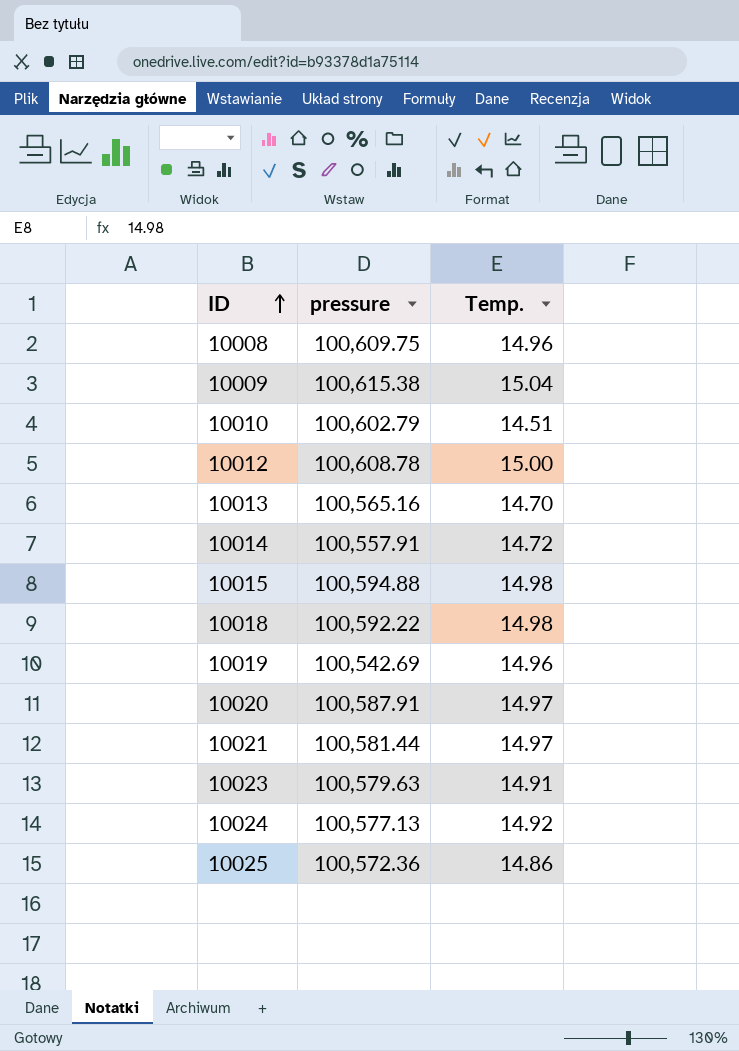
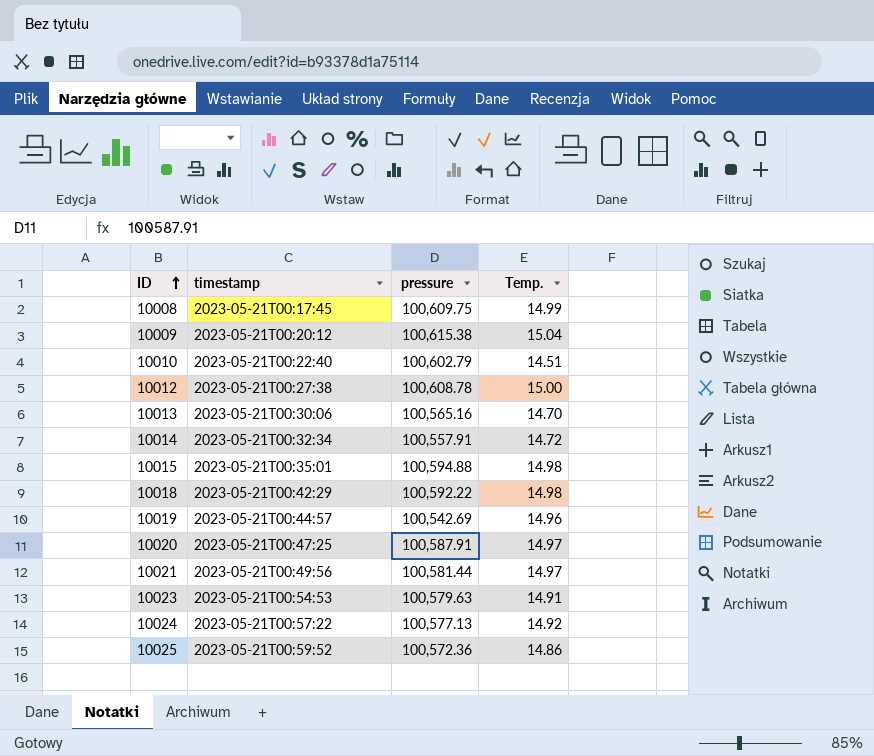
column timestamp | position: none -> 2
10008 | Temp.: 14.96 -> 14.99

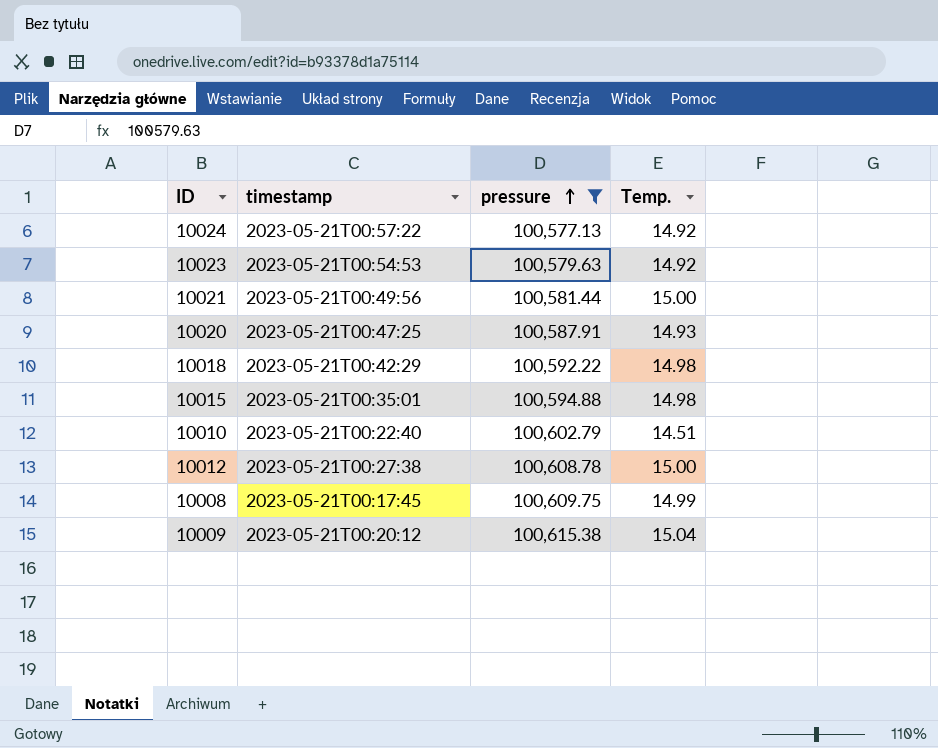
filter: none -> pressure >= 100,577.13
row order: ID ascending -> pressure ascending
10023 | Temp.: 14.91 -> 14.92
10021 | Temp.: 14.97 -> 15.00
10020 | Temp.: 14.97 -> 14.93

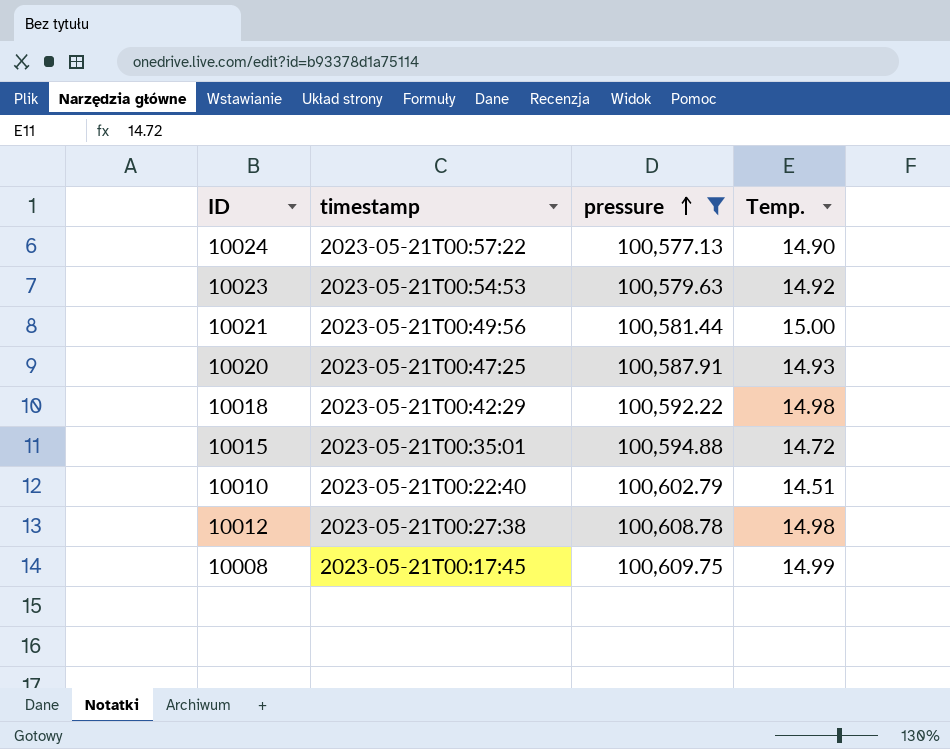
row 10009: 2023-05-21T00:20:12 | 100,615.38 | 15.04 -> none
10024 | Temp.: 14.92 -> 14.90
10015 | Temp.: 14.98 -> 14.72
10012 | Temp.: 15.00 -> 14.98

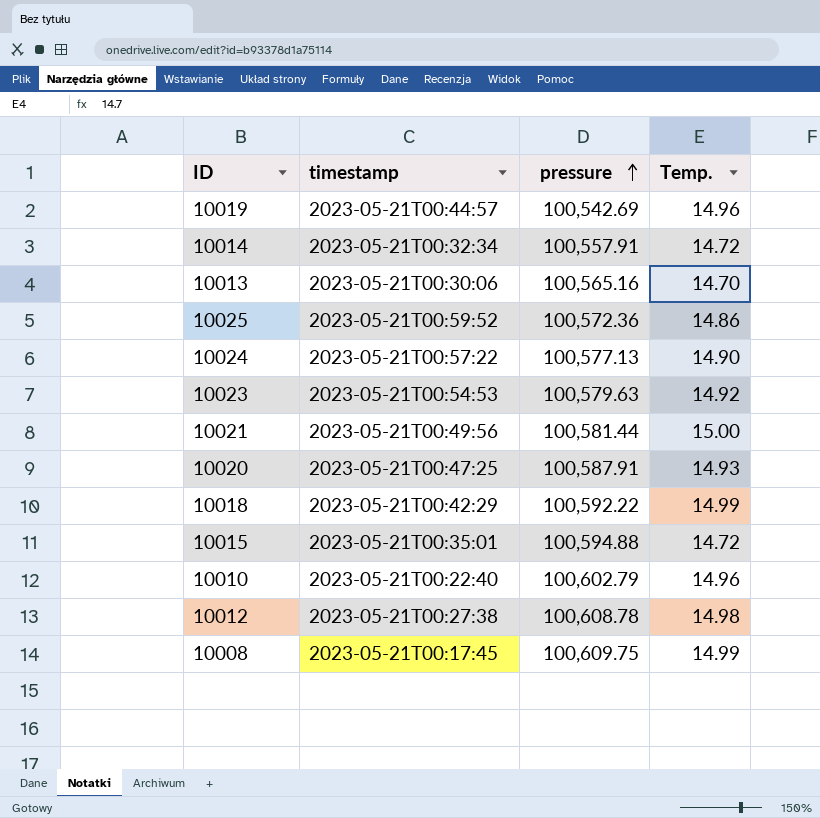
filter: pressure >= 100,577.13 -> none
10018 | Temp.: 14.98 -> 14.99
10010 | Temp.: 14.51 -> 14.96

